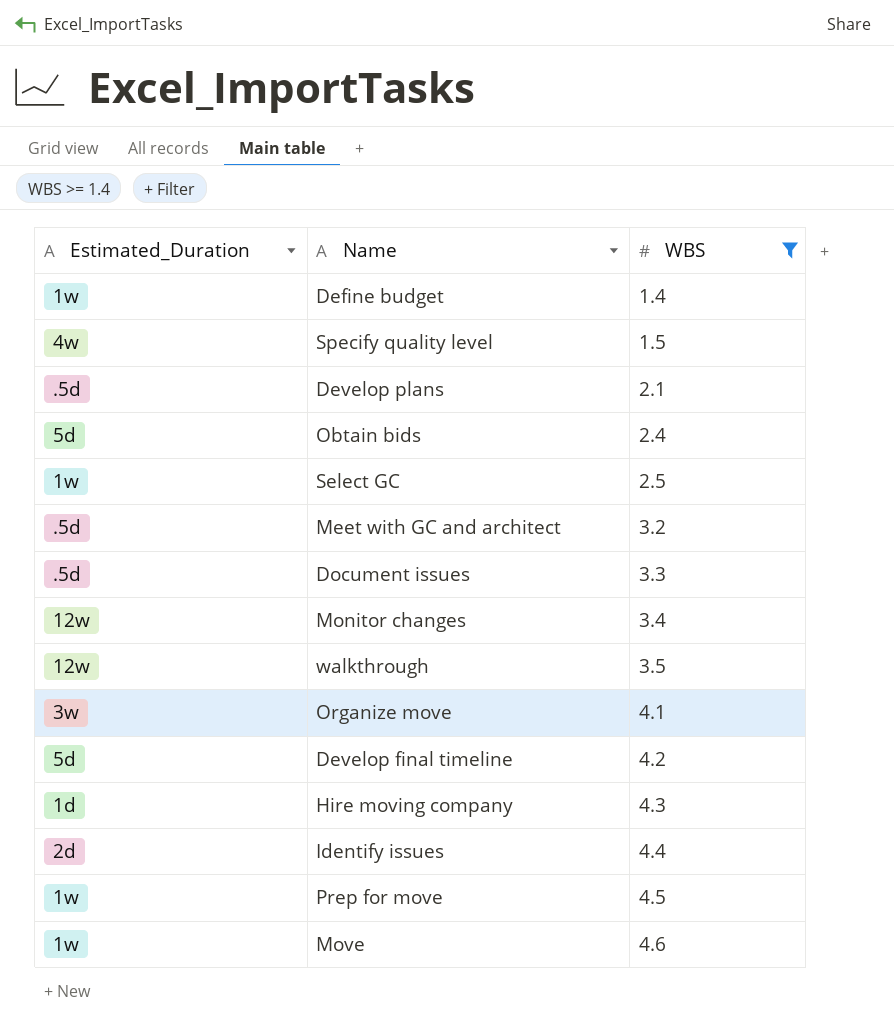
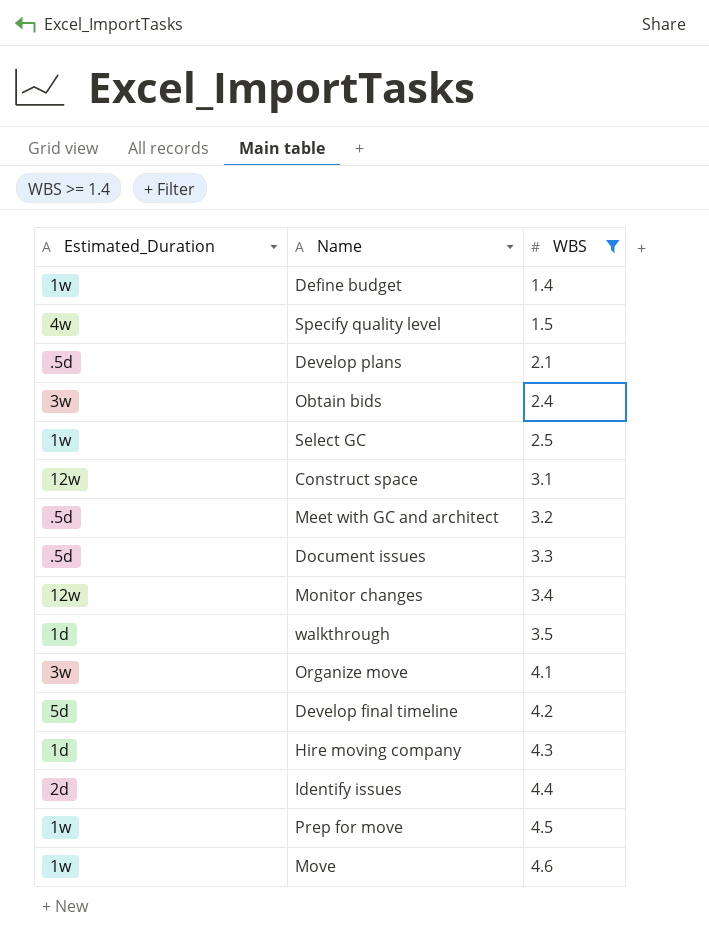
Obtain bids | Estimated_Duration: 5d -> 3w
row Construct space: none -> 12w | 3.1
walkthrough | Estimated_Duration: 12w -> 1d

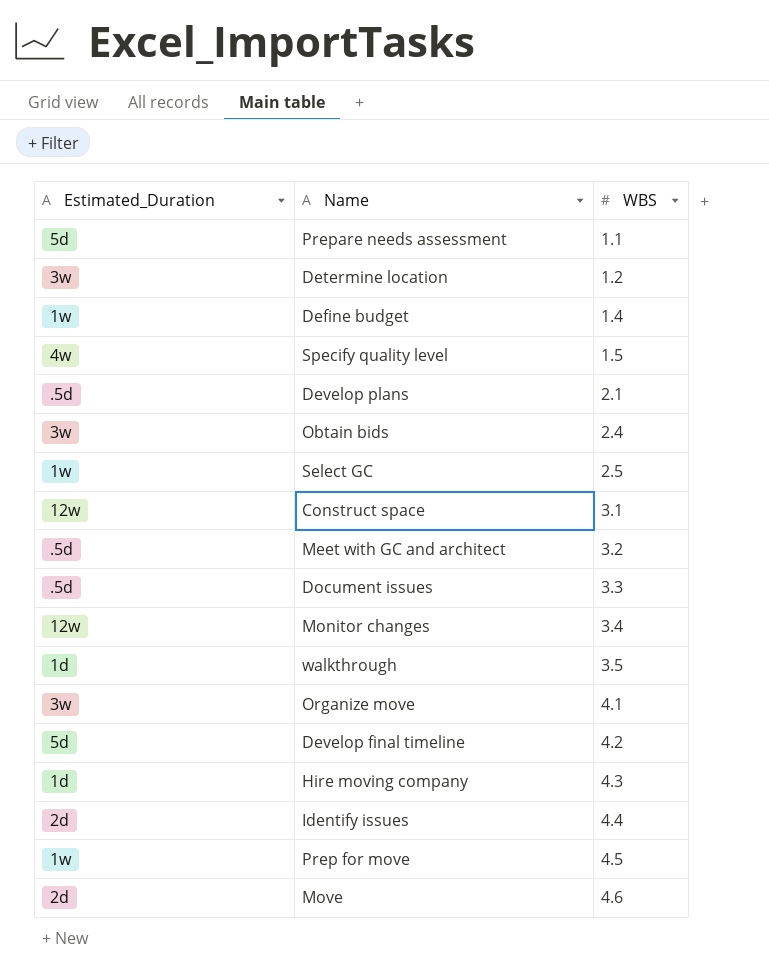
filter: WBS >= 1.4 -> none
Move | Estimated_Duration: 1w -> 2d

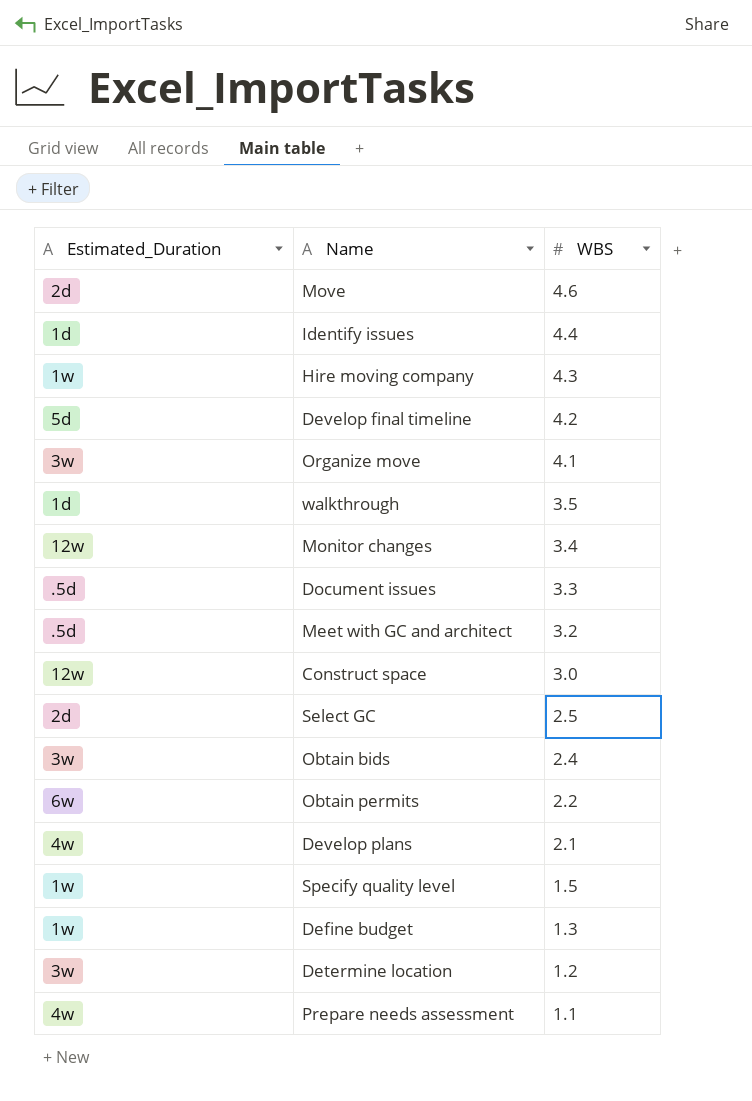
row order: WBS ascending -> WBS descending
row Prep for move: 1w | 4.5 -> none
Identify issues | Estimated_Duration: 2d -> 1d
Hire moving company | Estimated_Duration: 1d -> 1w
Construct space | WBS: 3.1 -> 3.0
Select GC | Estimated_Duration: 1w -> 2d
row Obtain permits: none -> 6w | 2.2
Develop plans | Estimated_Duration: .5d -> 4w
Specify quality level | Estimated_Duration: 4w -> 1w
Define budget | WBS: 1.4 -> 1.3
Prepare needs assessment | Estimated_Duration: 5d -> 4w

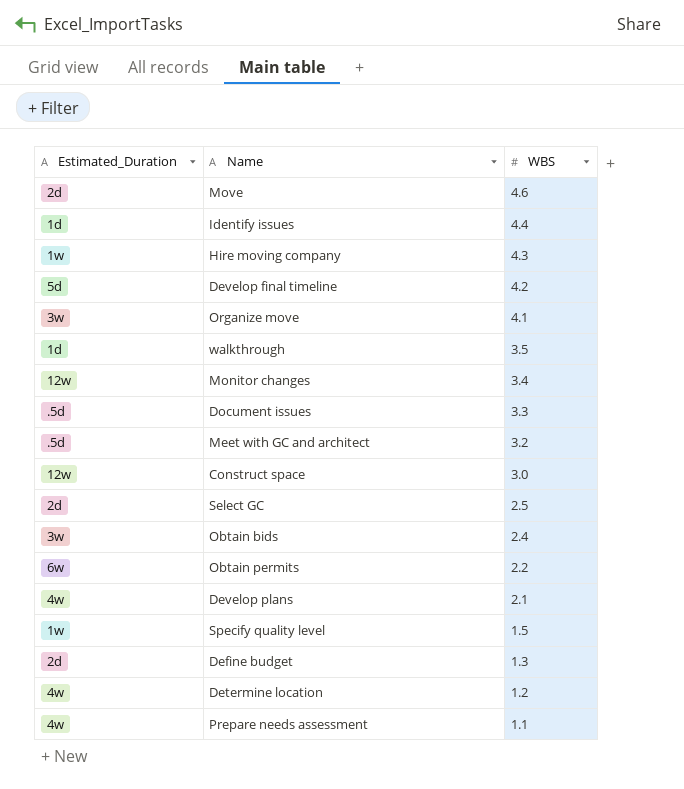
Define budget | Estimated_Duration: 1w -> 2d
Determine location | Estimated_Duration: 3w -> 4w

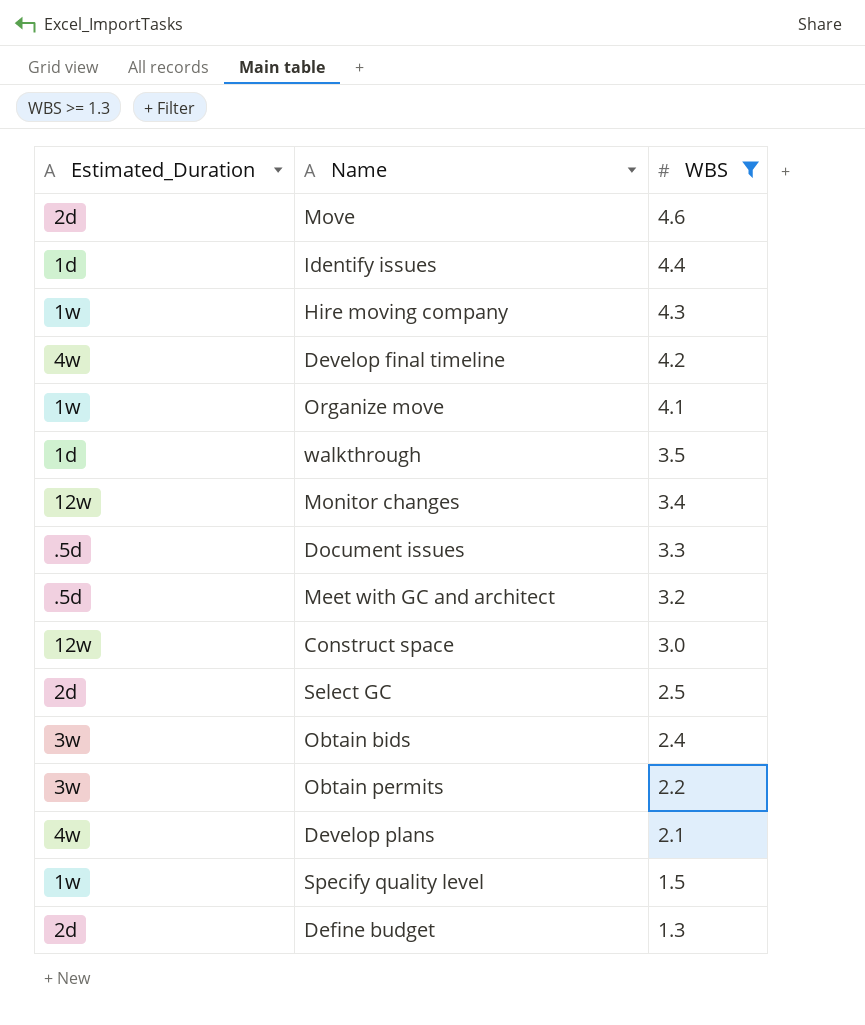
filter: none -> WBS >= 1.3
Develop final timeline | Estimated_Duration: 5d -> 4w
Organize move | Estimated_Duration: 3w -> 1w
Obtain permits | Estimated_Duration: 6w -> 3w

